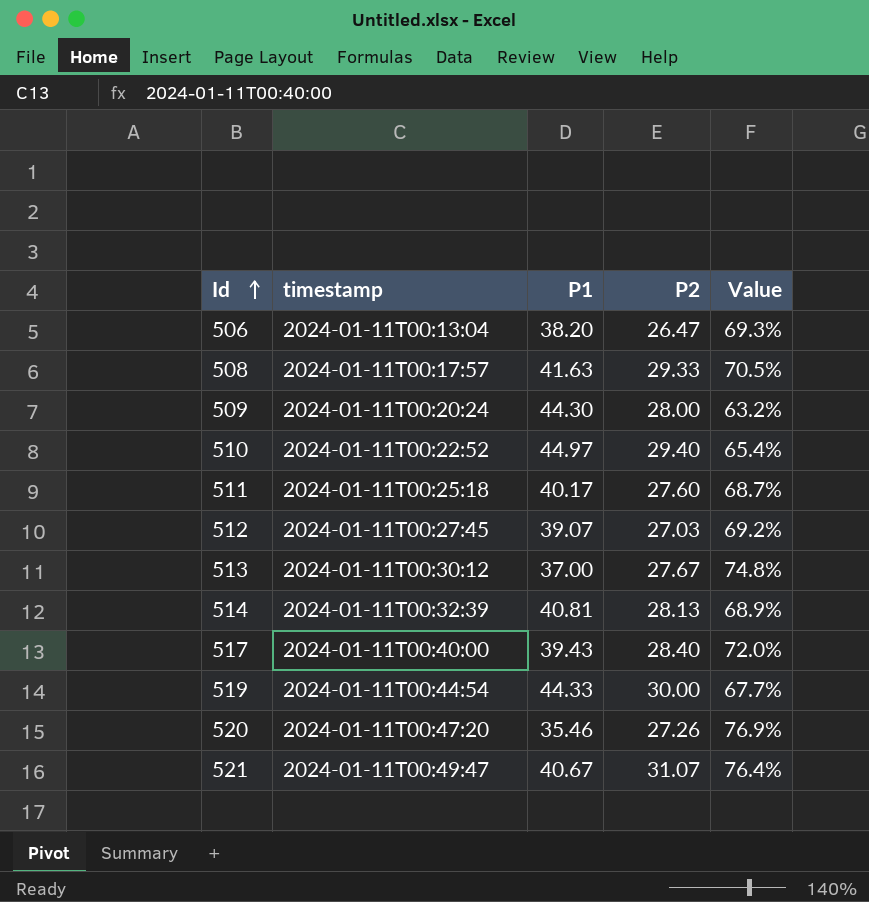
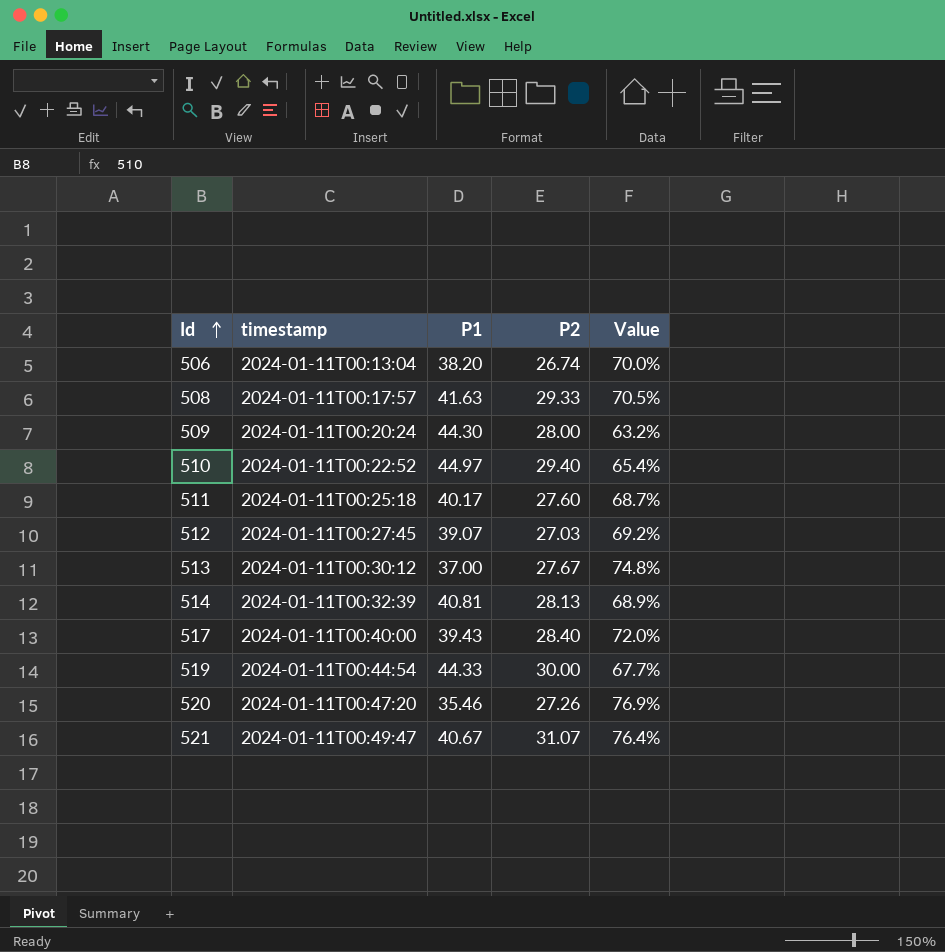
506 | P2: 26.47 -> 26.74
506 | Value: 69.3% -> 70.0%

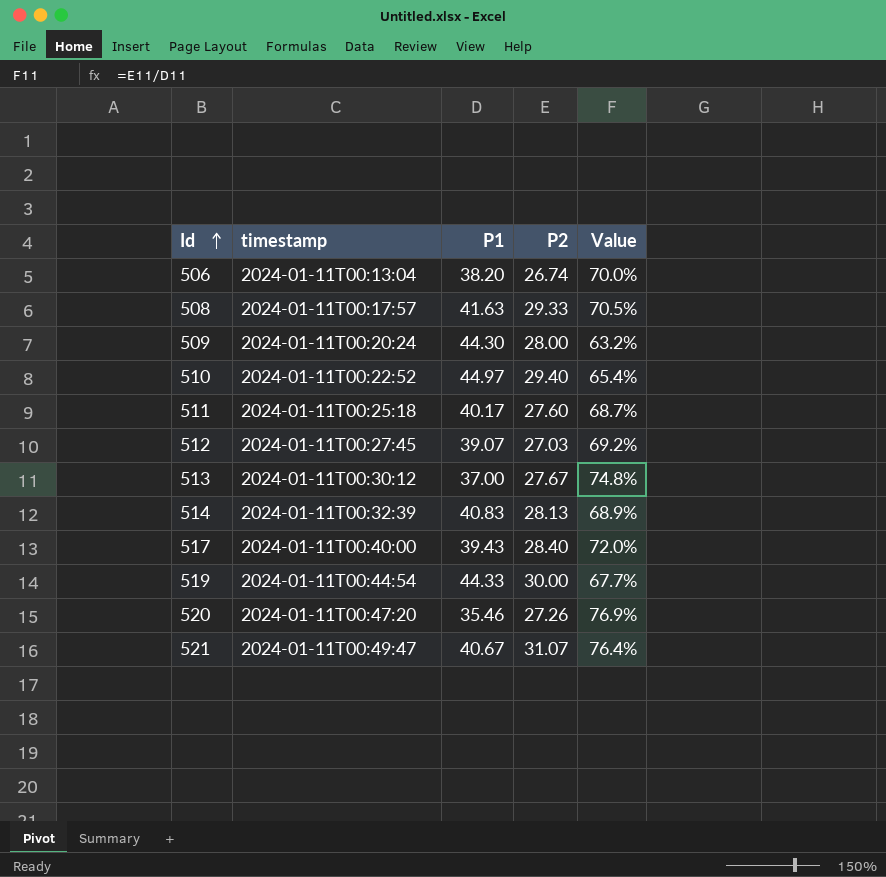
514 | P1: 40.81 -> 40.83

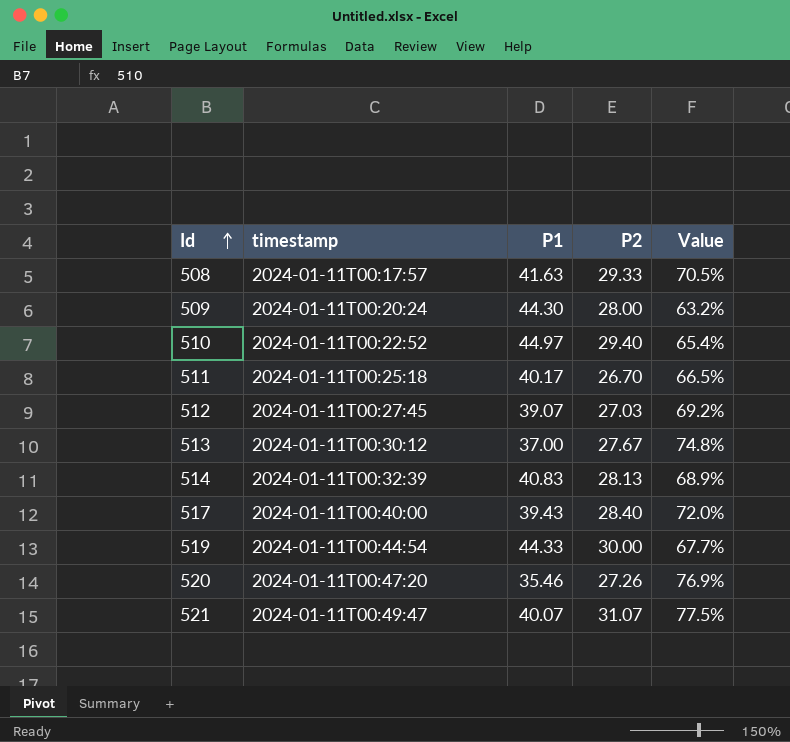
row 506: 2024-01-11T00:13:04 | 38.20 | 26.74 | 70.0% -> none
511 | P2: 27.60 -> 26.70
511 | Value: 68.7% -> 66.5%
521 | P1: 40.67 -> 40.07
521 | Value: 76.4% -> 77.5%

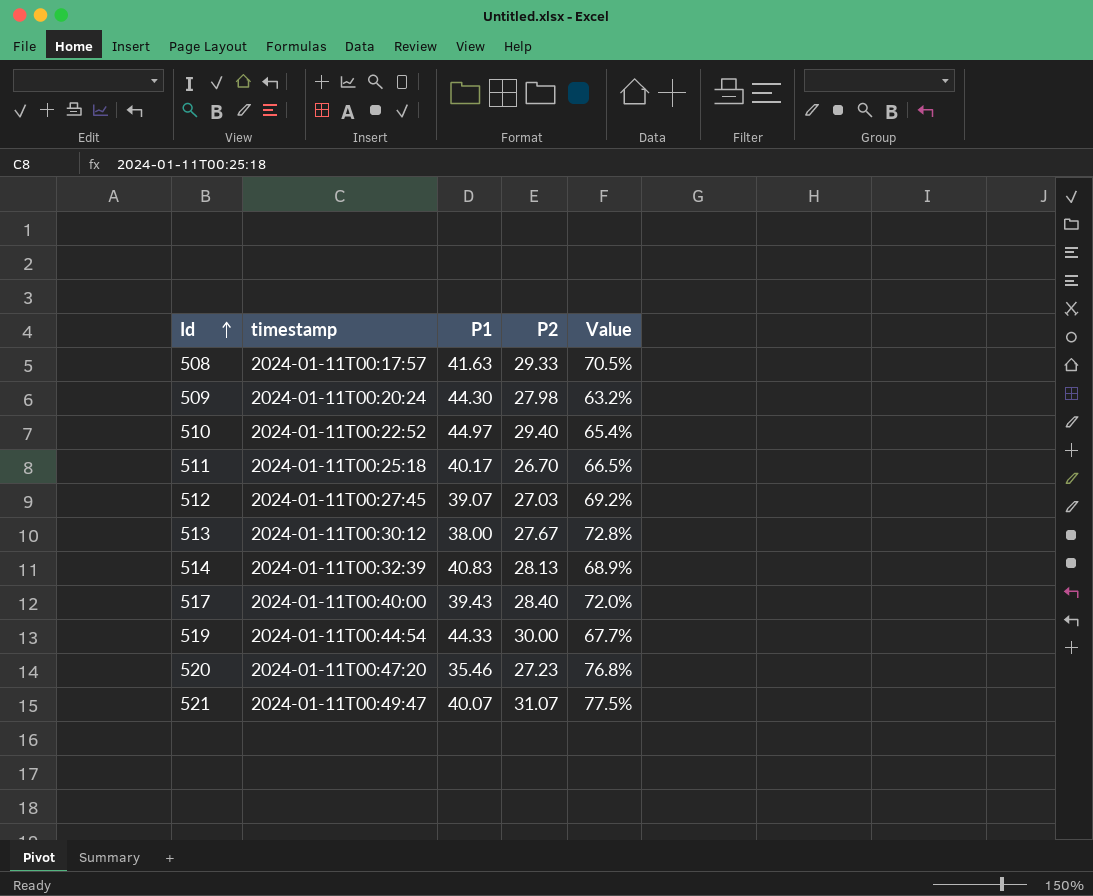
509 | P2: 28.00 -> 27.98
513 | P1: 37.00 -> 38.00
513 | Value: 74.8% -> 72.8%
520 | P2: 27.26 -> 27.23
520 | Value: 76.9% -> 76.8%

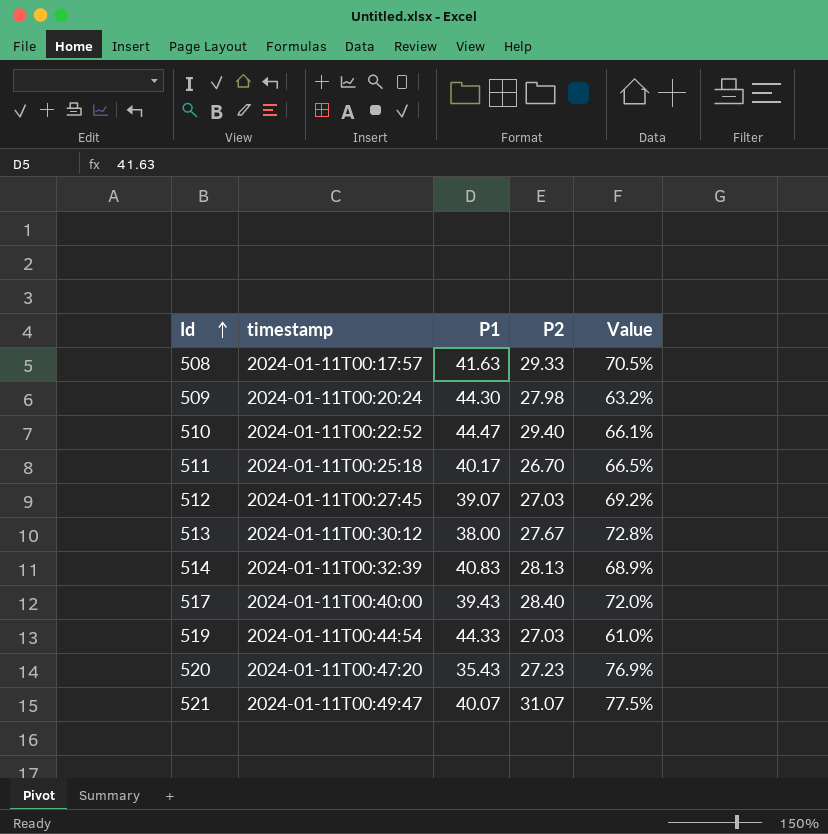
510 | P1: 44.97 -> 44.47
510 | Value: 65.4% -> 66.1%
519 | P2: 30.00 -> 27.03
519 | Value: 67.7% -> 61.0%
520 | P1: 35.46 -> 35.43
520 | Value: 76.8% -> 76.9%

